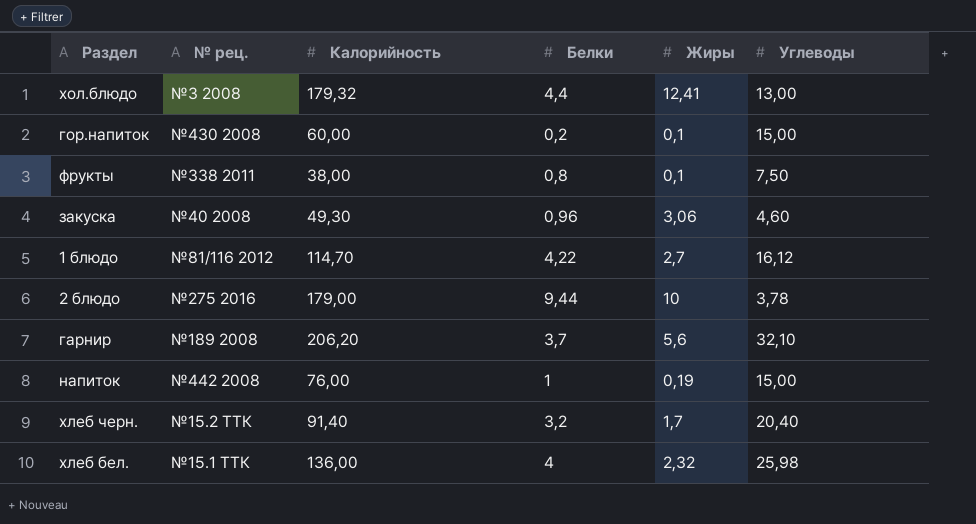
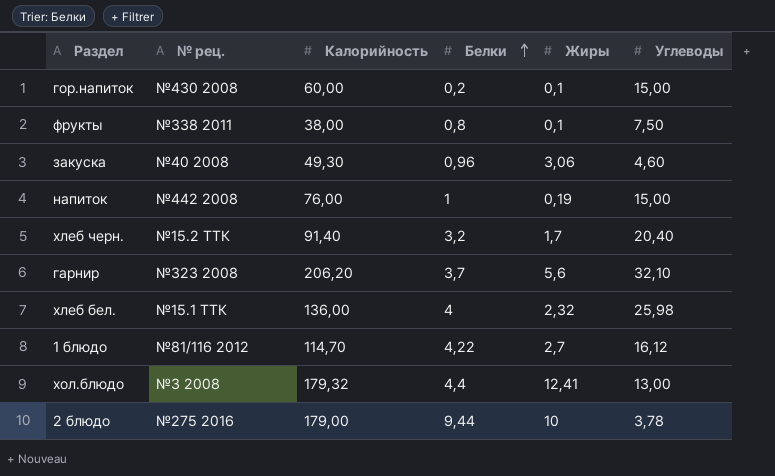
row order: none -> Белки ascending
гарнир | № рец.: №189 2008 -> №323 2008

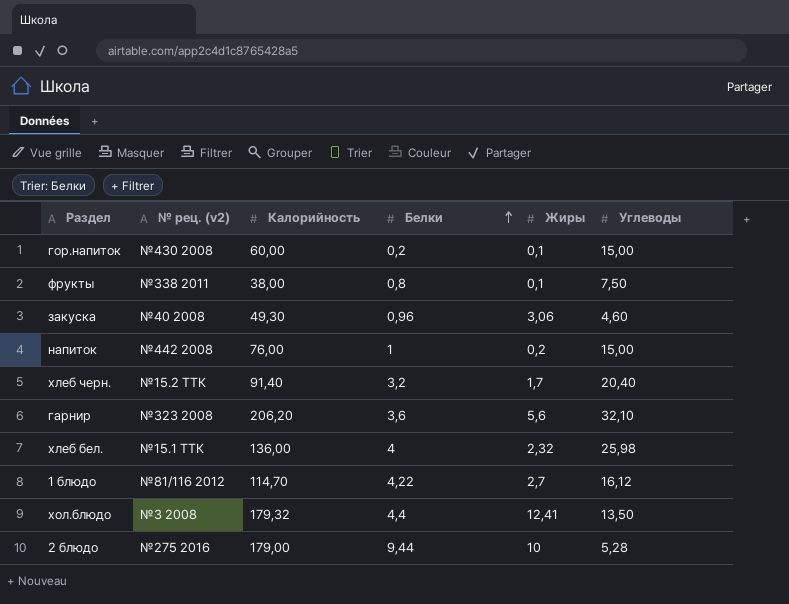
column name: № рец. -> № рец. (v2)
напиток | Жиры: 0,19 -> 0,2
гарнир | Белки: 3,7 -> 3,6
хол.блюдо | Углеводы: 13,00 -> 13,50
2 блюдо | Углеводы: 3,78 -> 5,28

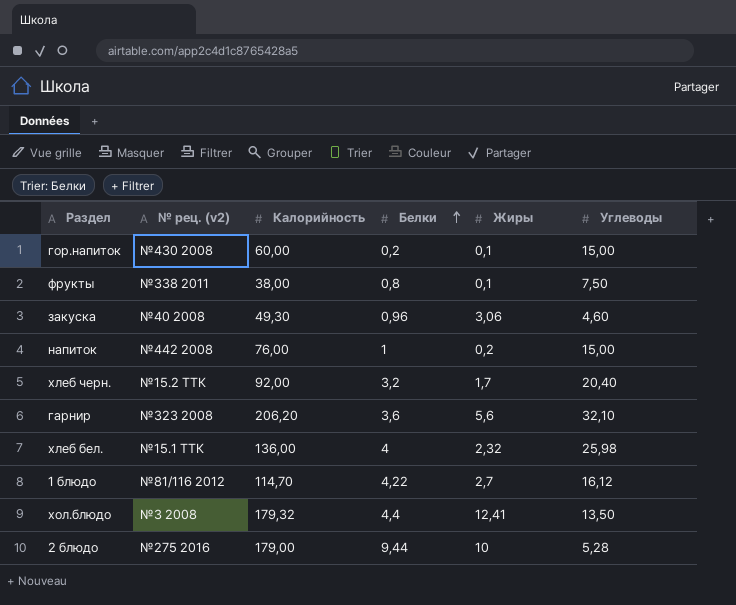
хлеб черн. | Калорийность: 91,40 -> 92,00

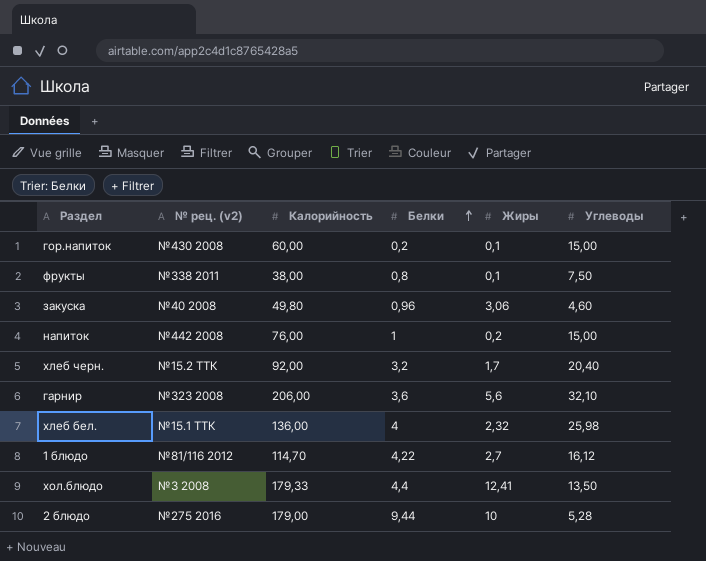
закуска | Калорийность: 49,30 -> 49,80
гарнир | Калорийность: 206,20 -> 206,00
хол.блюдо | Калорийность: 179,32 -> 179,33

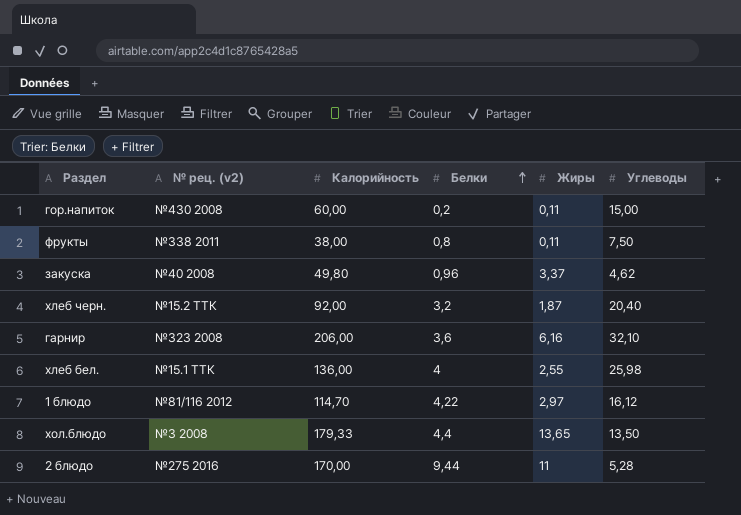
row напиток: №442 2008 | 76,00 | 1 | 0,2 | 15,00 -> none
гор.напиток | Жиры: 0,1 -> 0,11
фрукты | Жиры: 0,1 -> 0,11
закуска | Жиры: 3,06 -> 3,37
закуска | Углеводы: 4,60 -> 4,62
хлеб черн. | Жиры: 1,7 -> 1,87
гарнир | Жиры: 5,6 -> 6,16
хлеб бел. | Жиры: 2,32 -> 2,55
1 блюдо | Жиры: 2,7 -> 2,97
хол.блюдо | Жиры: 12,41 -> 13,65
2 блюдо | Калорийность: 179,00 -> 170,00
2 блюдо | Жиры: 10 -> 11

